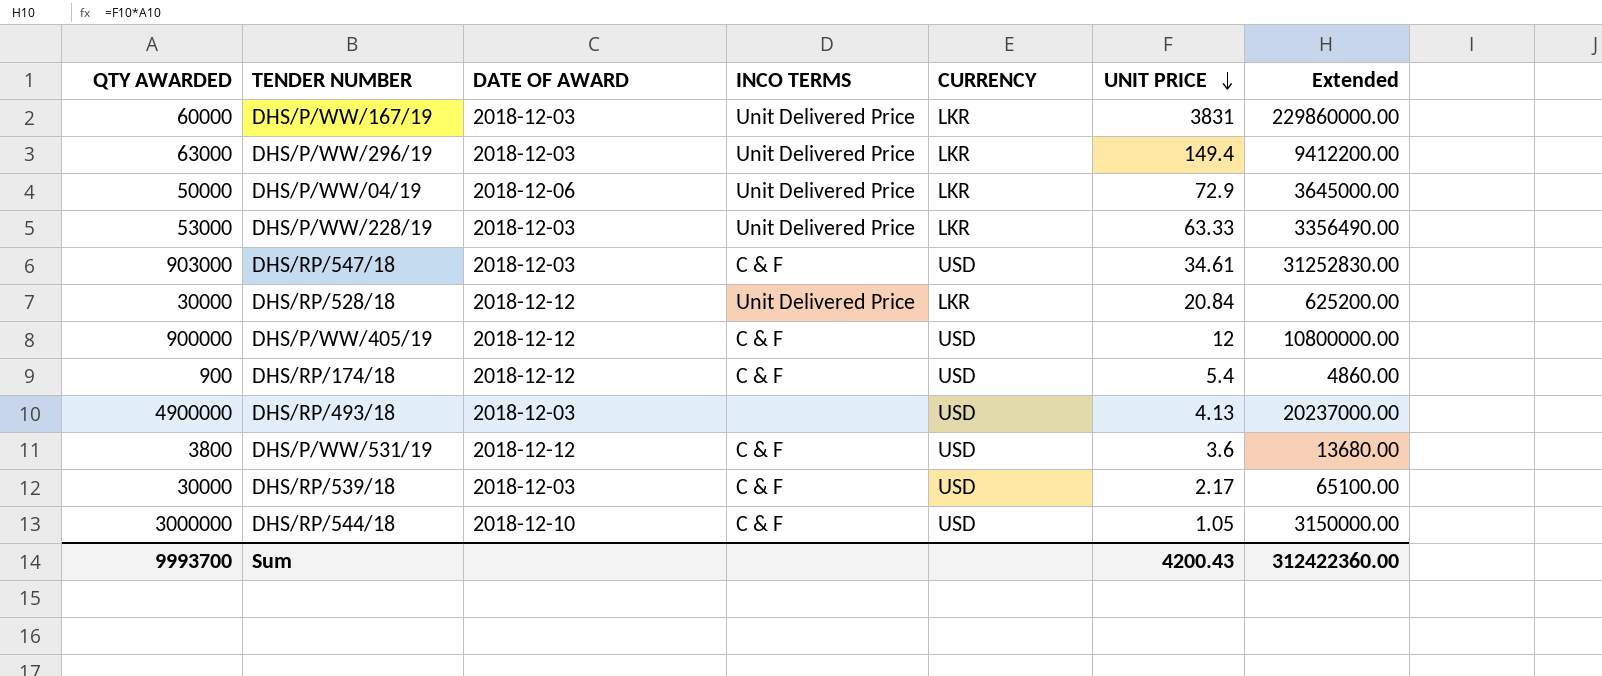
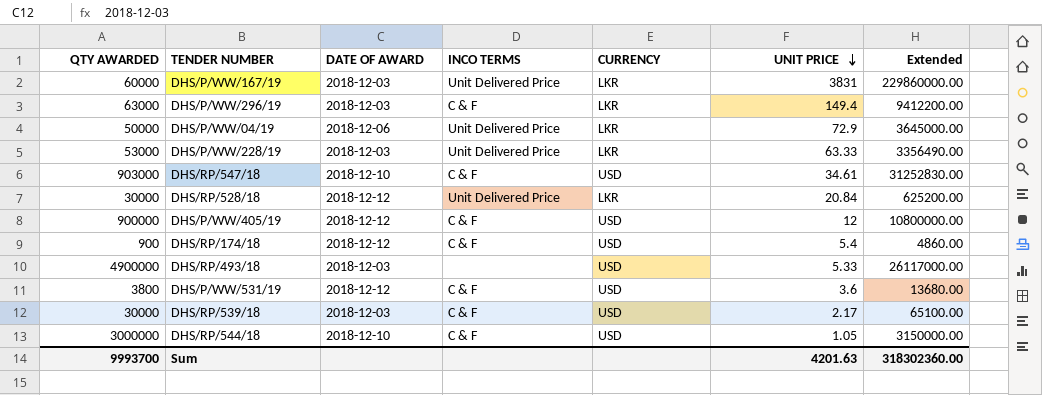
DHS/P/WW/296/19 | INCO TERMS: Unit Delivered Price -> C & F
DHS/RP/547/18 | DATE OF AWARD: 2018-12-03 -> 2018-12-10
DHS/RP/493/18 | UNIT PRICE: 4.13 -> 5.33
DHS/RP/493/18 | Extended: 20237000.00 -> 26117000.00
Sum | UNIT PRICE: 4200.43 -> 4201.63
Sum | Extended: 312422360.00 -> 318302360.00

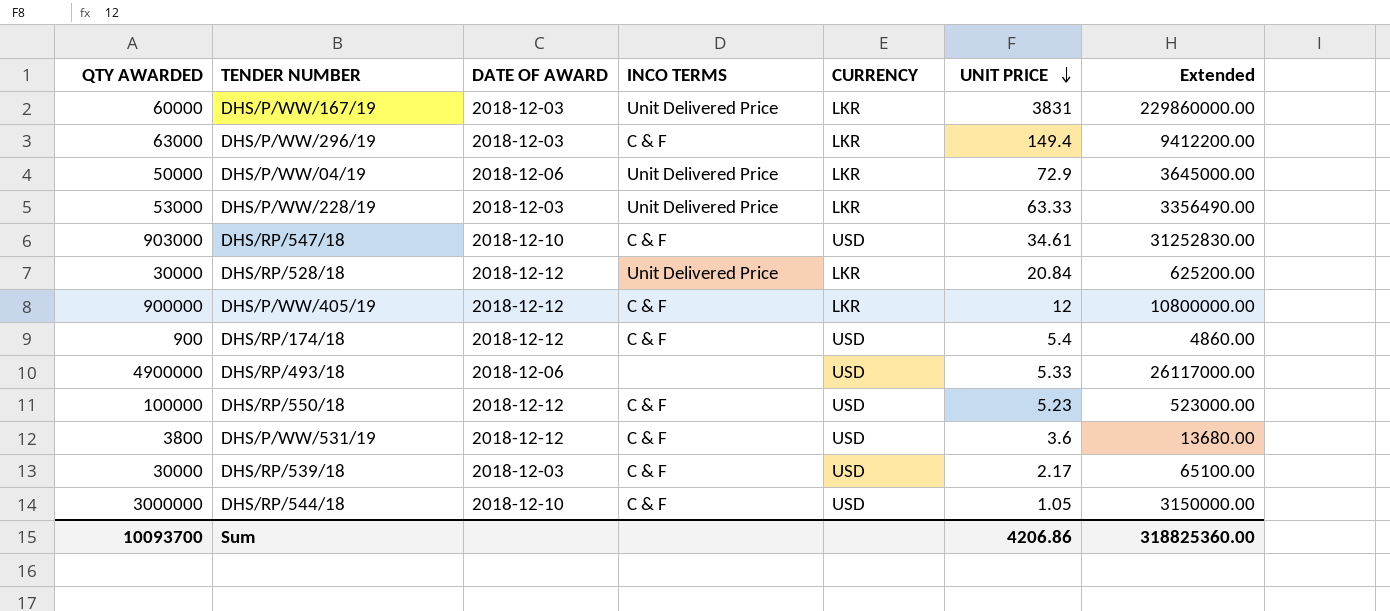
DHS/P/WW/405/19 | CURRENCY: USD -> LKR
DHS/RP/493/18 | DATE OF AWARD: 2018-12-03 -> 2018-12-06
row DHS/RP/550/18: none -> 100000 | 2018-12-12 | C & F | USD | 5.23 | 523000.00
Sum | QTY AWARDED: 9993700 -> 10093700
Sum | UNIT PRICE: 4201.63 -> 4206.86
Sum | Extended: 318302360.00 -> 318825360.00

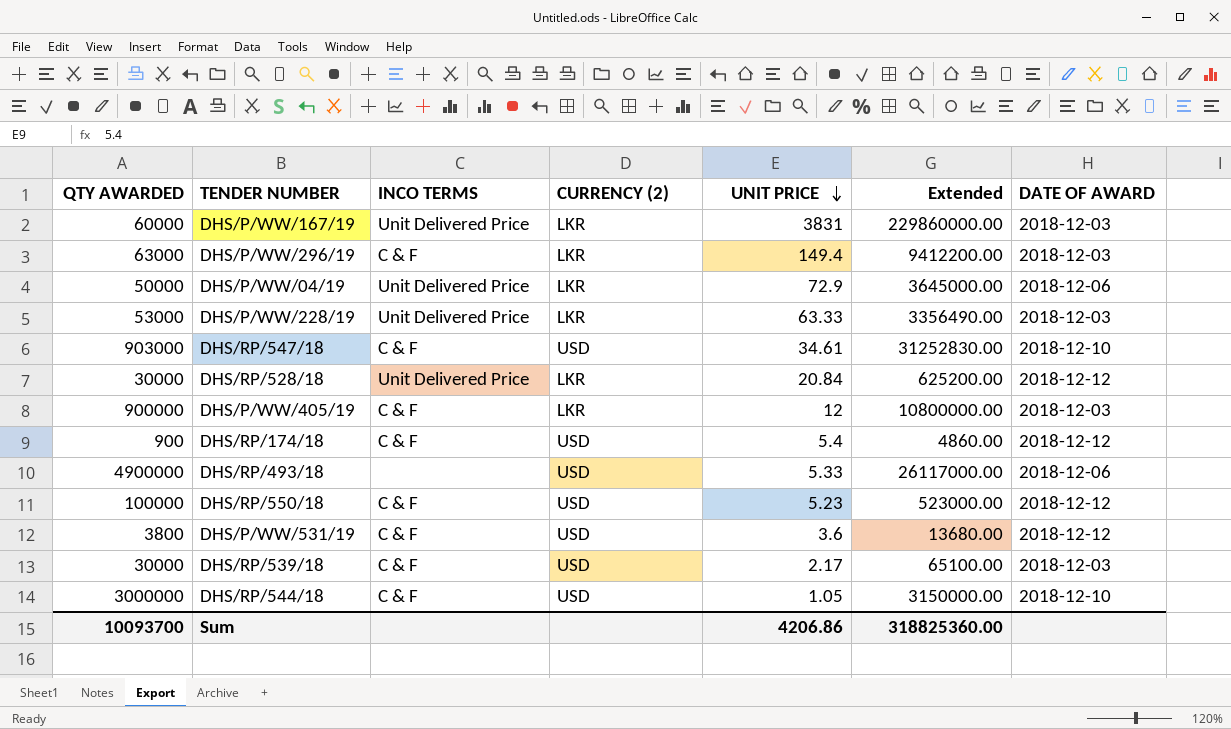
column name: CURRENCY -> CURRENCY (2)
column DATE OF AWARD | position: 3 -> 7
DHS/P/WW/405/19 | DATE OF AWARD: 2018-12-12 -> 2018-12-03

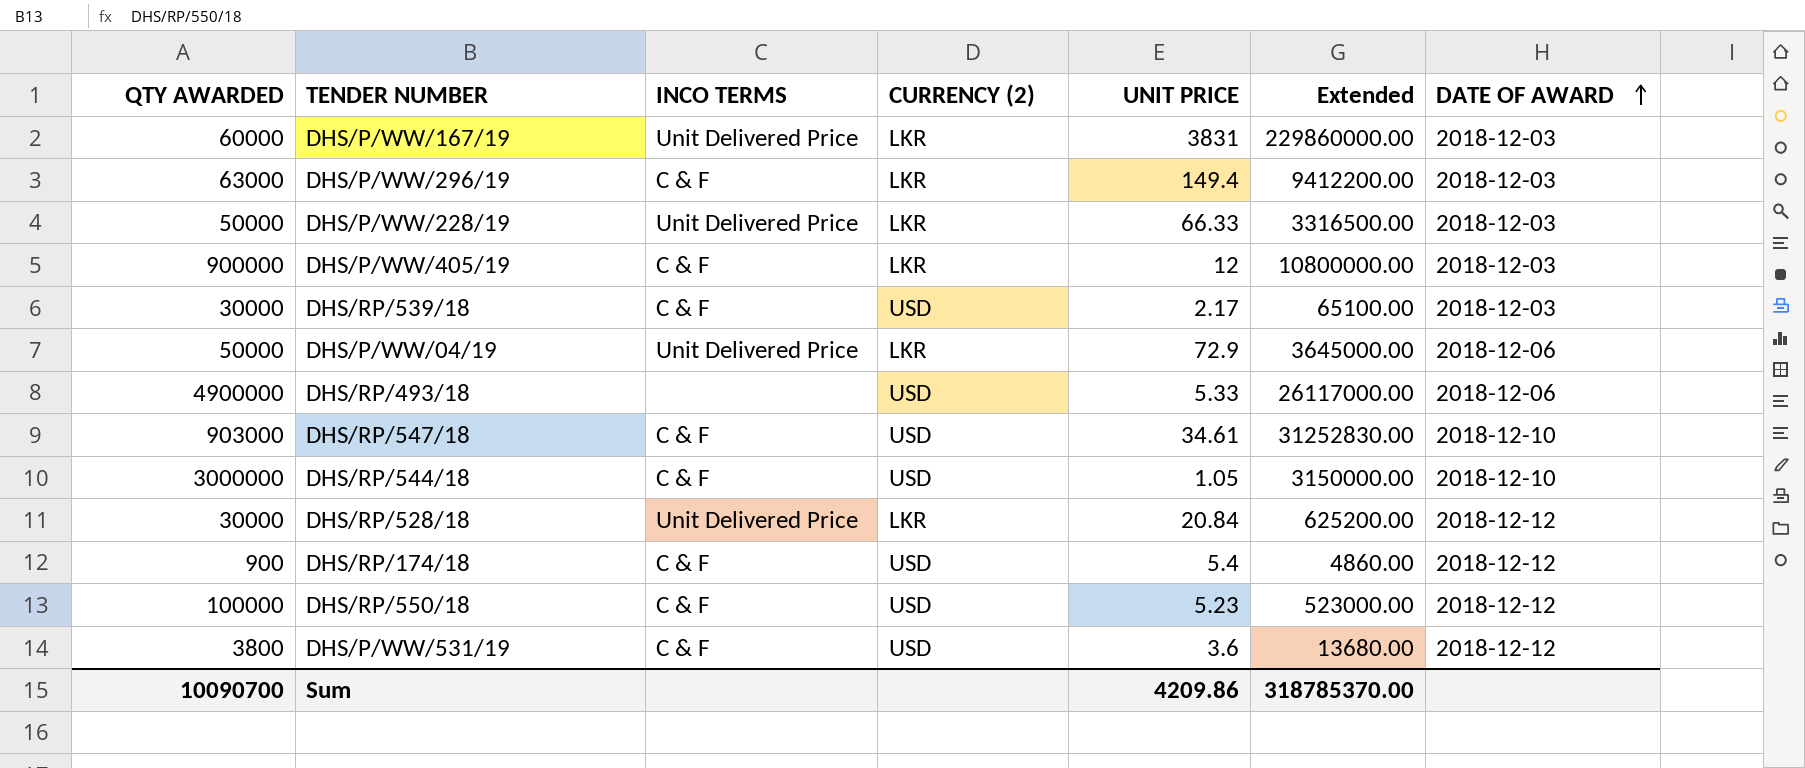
row order: UNIT PRICE descending -> DATE OF AWARD ascending
DHS/P/WW/228/19 | QTY AWARDED: 53000 -> 50000
DHS/P/WW/228/19 | UNIT PRICE: 63.33 -> 66.33
DHS/P/WW/228/19 | Extended: 3356490.00 -> 3316500.00
Sum | QTY AWARDED: 10093700 -> 10090700
Sum | UNIT PRICE: 4206.86 -> 4209.86
Sum | Extended: 318825360.00 -> 318785370.00

